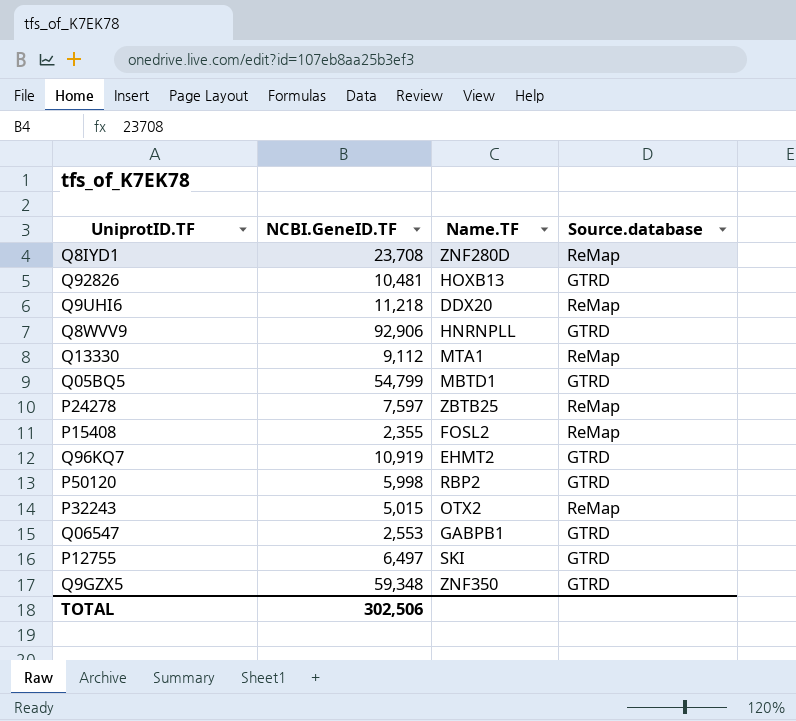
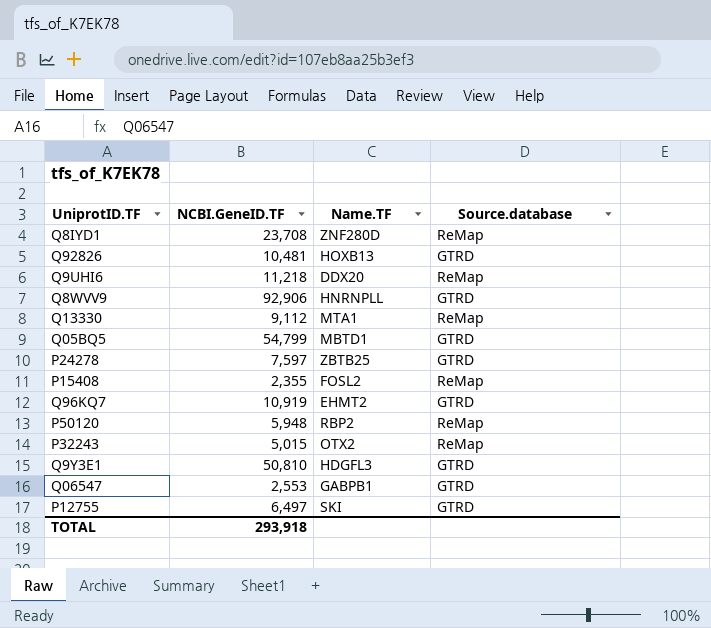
row Q9GZX5: 59,348 | ZNF350 | GTRD -> none
P24278 | Source.database: ReMap -> GTRD
P50120 | NCBI.GeneID.TF: 5,998 -> 5,948
P50120 | Source.database: GTRD -> ReMap
row Q9Y3E1: none -> 50,810 | HDGFL3 | GTRD
TOTAL | NCBI.GeneID.TF: 302,506 -> 293,918

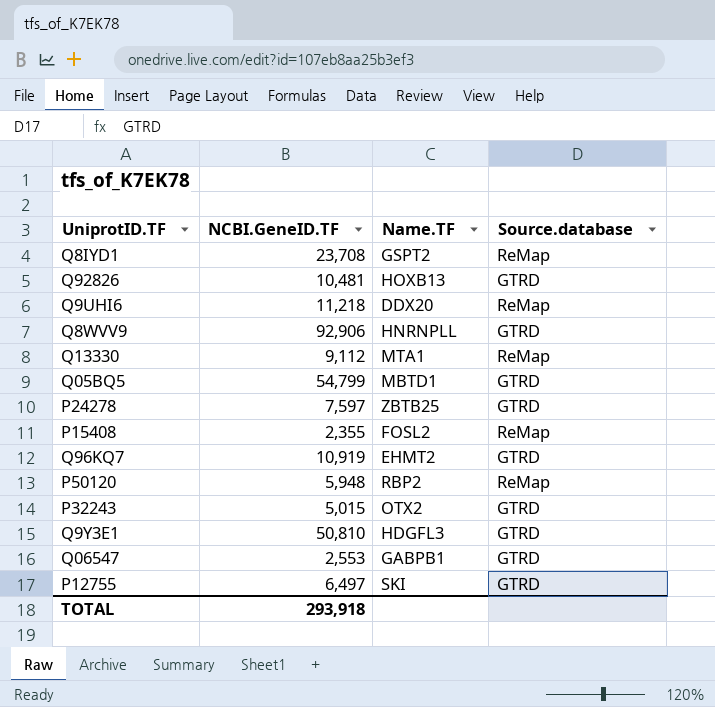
Q8IYD1 | Name.TF: ZNF280D -> GSPT2
P32243 | Source.database: ReMap -> GTRD

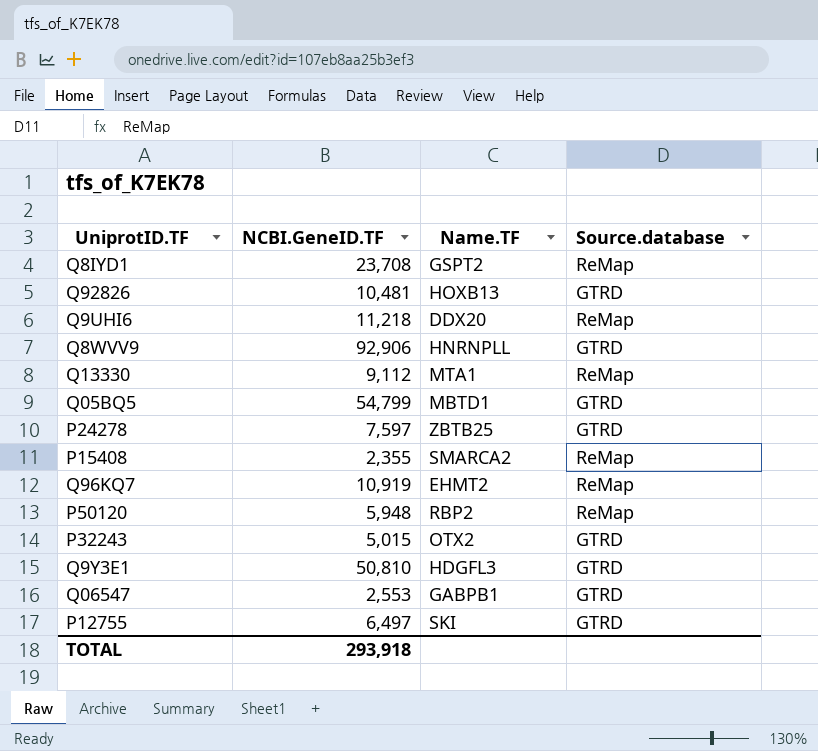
P15408 | Name.TF: FOSL2 -> SMARCA2
Q96KQ7 | Source.database: GTRD -> ReMap

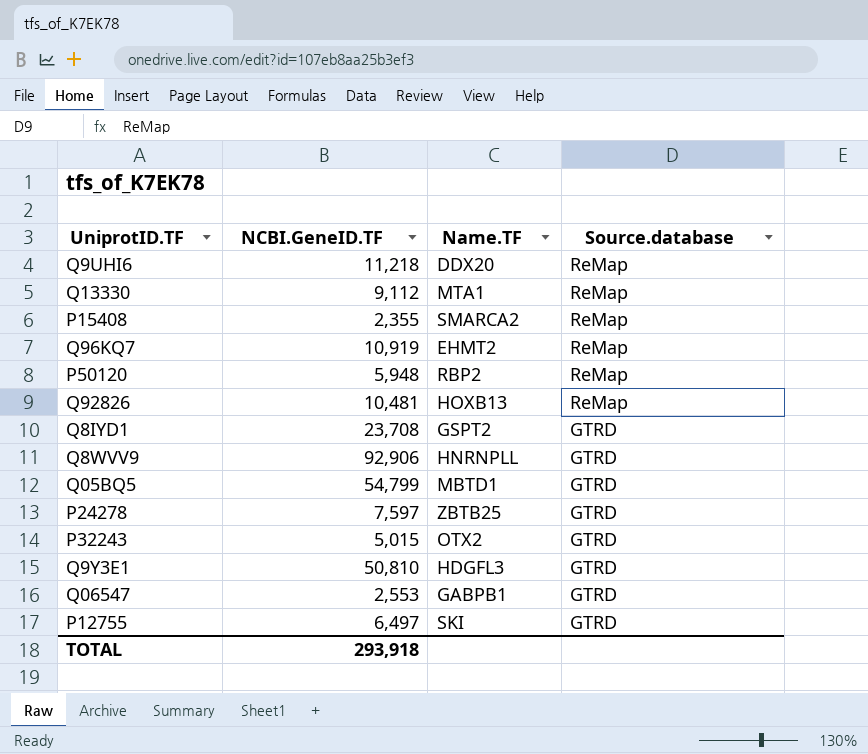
row order: none -> Source.database descending
Q92826 | Source.database: GTRD -> ReMap
Q8IYD1 | Source.database: ReMap -> GTRD

